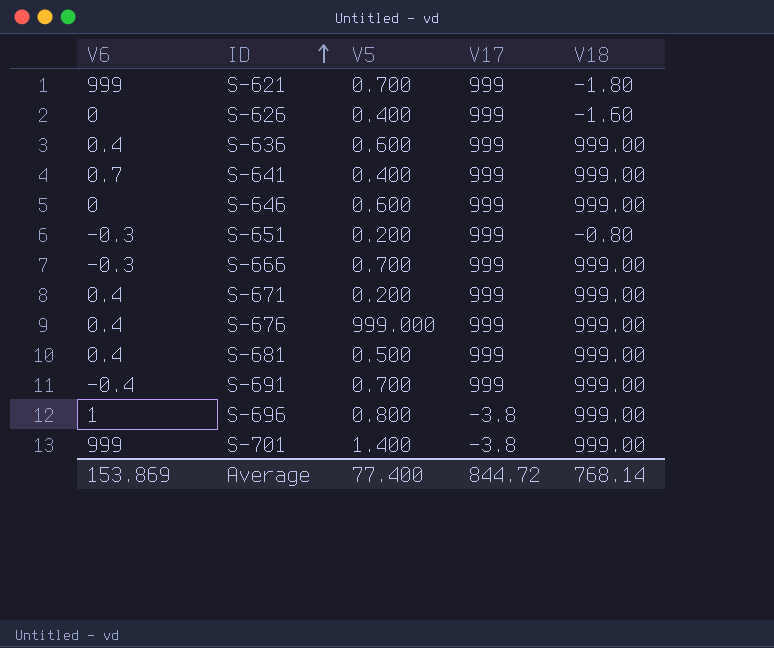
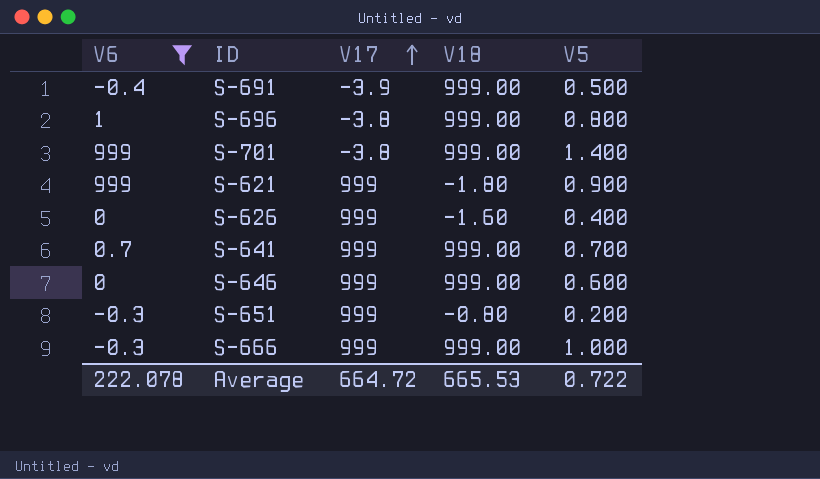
filter: none -> V6 != 0.4
row order: ID ascending -> V17 ascending
column V5 | position: 3 -> 5
S-691 | V17: 999 -> -3.9
S-691 | V5: 0.700 -> 0.500
S-621 | V5: 0.700 -> 0.900
S-641 | V5: 0.400 -> 0.700
S-666 | V5: 0.700 -> 1.000
Average | V6: 153.869 -> 222.078
Average | V17: 844.72 -> 664.72
Average | V18: 768.14 -> 665.53
Average | V5: 77.400 -> 0.722

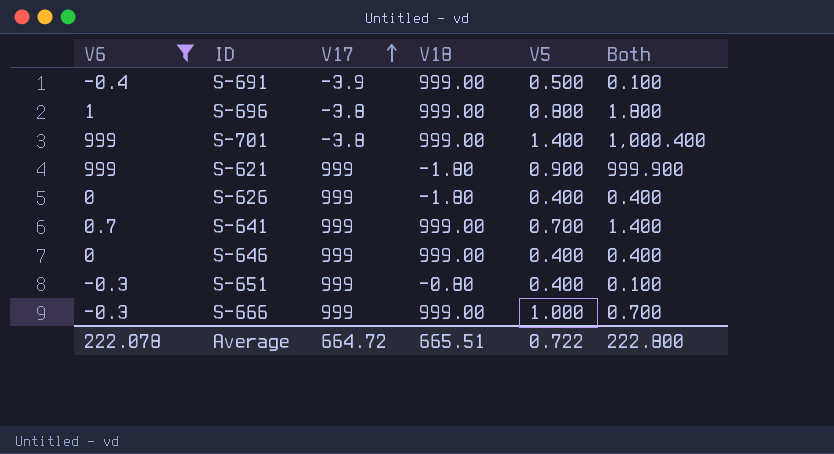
column Both | formula: none -> [V6] + [V5]
S-626 | V18: -1.60 -> -1.80
S-646 | V5: 0.600 -> 0.400
S-651 | V5: 0.200 -> 0.400
Average | V18: 665.53 -> 665.51

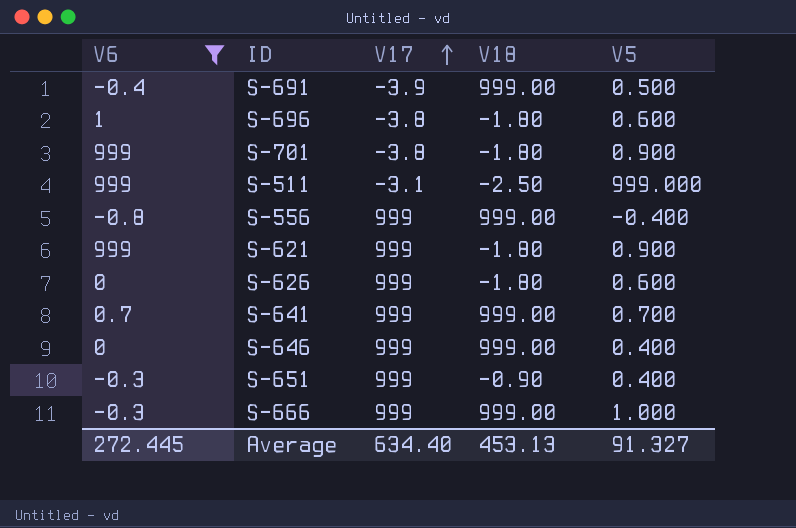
column Both | formula: [V6] + [V5] -> none
S-696 | V18: 999.00 -> -1.80
S-696 | V5: 0.800 -> 0.600
S-701 | V18: 999.00 -> -1.80
S-701 | V5: 1.400 -> 0.900
row S-511: none -> 999 | -3.1 | -2.50 | 999.000
row S-556: none -> -0.8 | 999 | 999.00 | -0.400
S-626 | V5: 0.400 -> 0.600
S-651 | V18: -0.80 -> -0.90
Average | V6: 222.078 -> 272.445
Average | V17: 664.72 -> 634.40
Average | V18: 665.51 -> 453.13
Average | V5: 0.722 -> 91.327

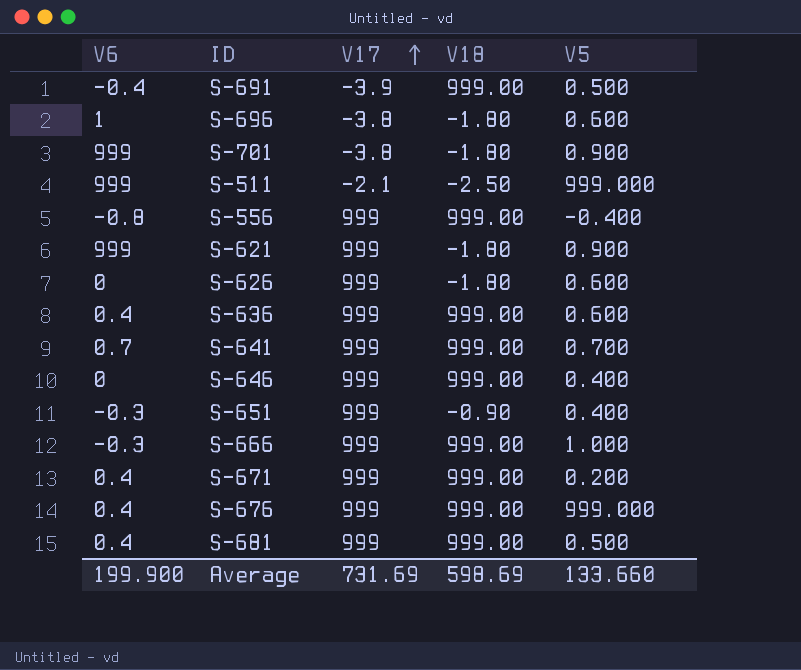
filter: V6 != 0.4 -> none
S-511 | V17: -3.1 -> -2.1
Average | V6: 272.445 -> 199.900
Average | V17: 634.40 -> 731.69
Average | V18: 453.13 -> 598.69
Average | V5: 91.327 -> 133.660

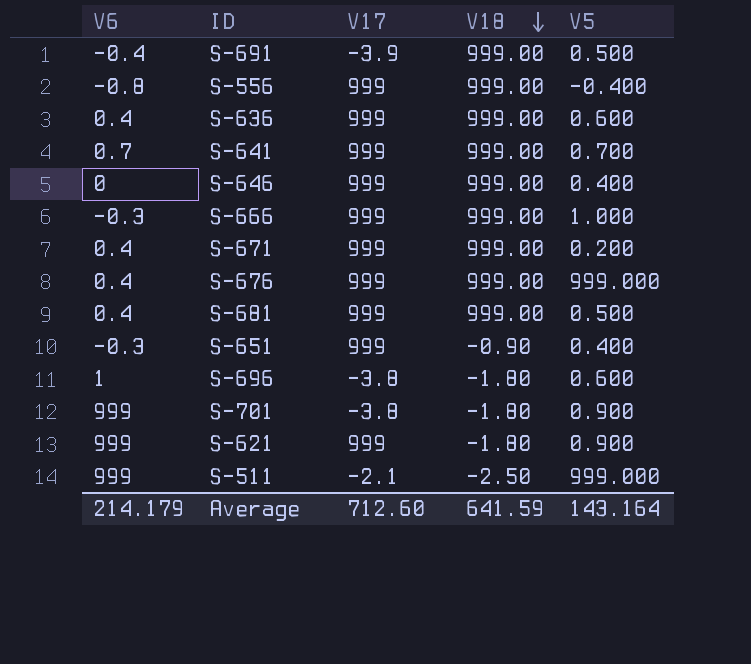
row order: V17 ascending -> V18 descending
row S-626: 0 | 999 | -1.80 | 0.600 -> none
Average | V6: 199.900 -> 214.179
Average | V17: 731.69 -> 712.60
Average | V18: 598.69 -> 641.59
Average | V5: 133.660 -> 143.164

